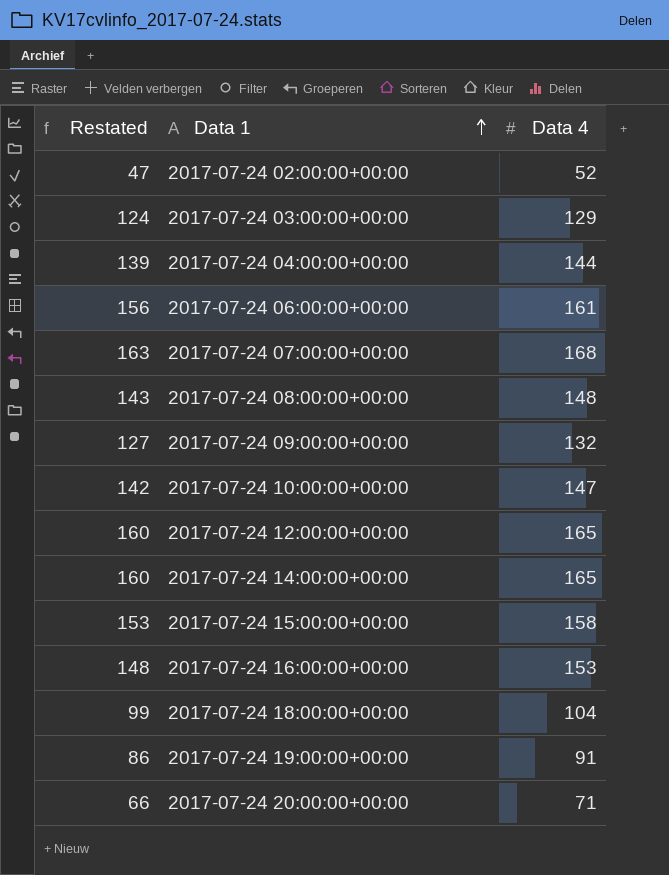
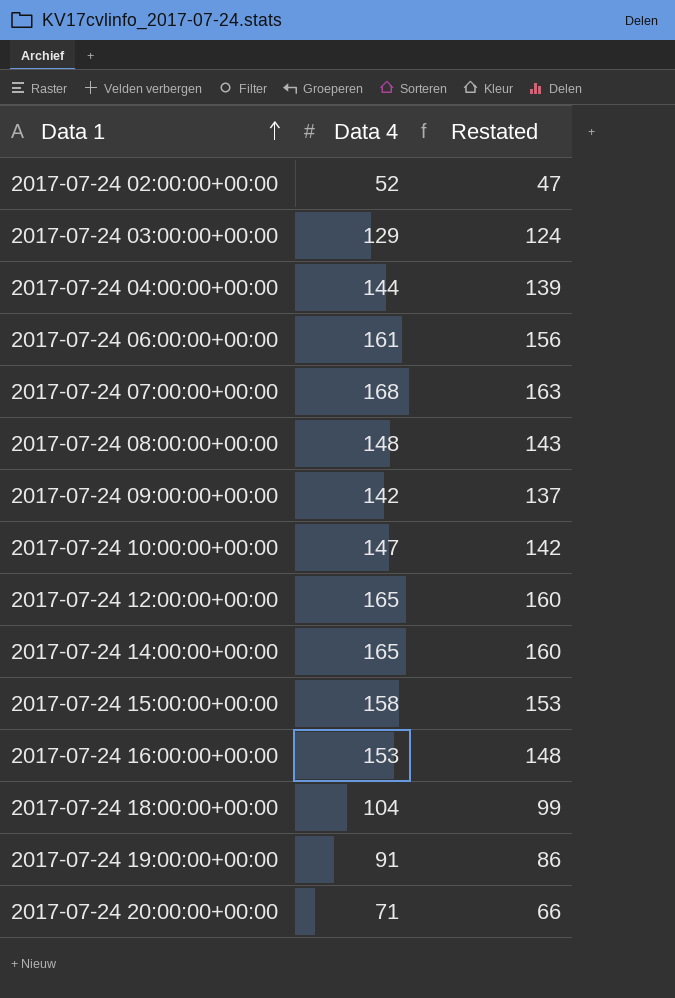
column Restated | position: 1 -> 3
2017-07-24 09:00:00+00:00 | Data 4: 132 -> 142
2017-07-24 09:00:00+00:00 | Restated: 127 -> 137

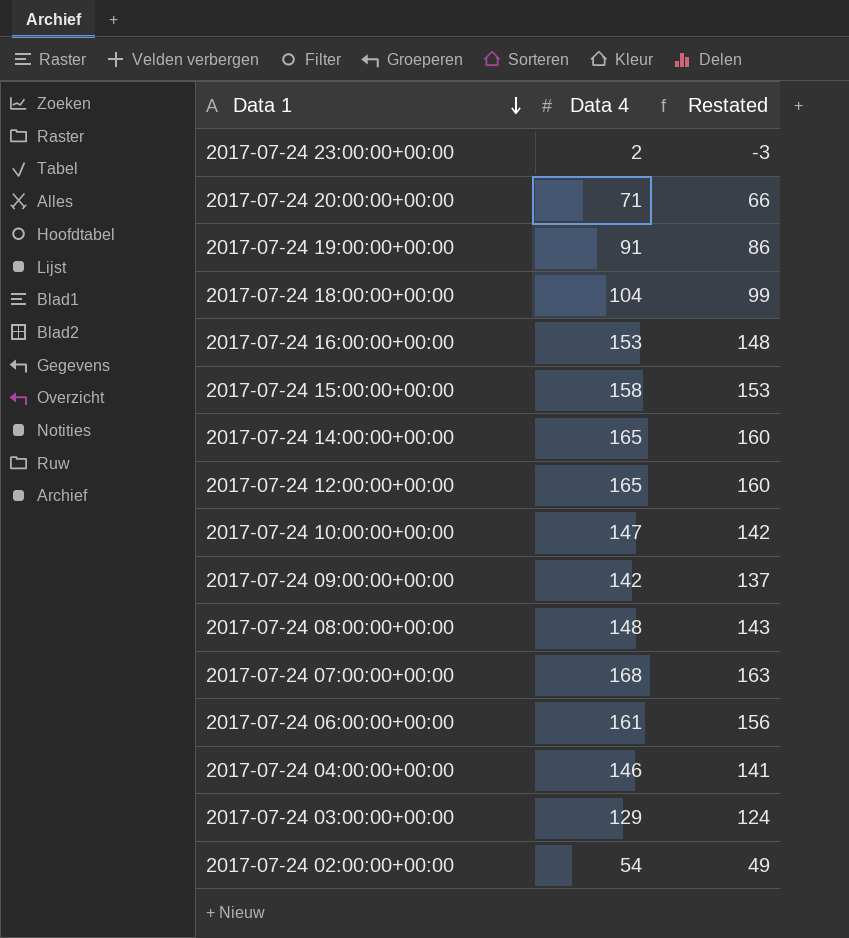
row order: Data 1 ascending -> Data 1 descending
row 2017-07-24 23:00:00+00:00: none -> 2 | -3
2017-07-24 04:00:00+00:00 | Data 4: 144 -> 146
2017-07-24 04:00:00+00:00 | Restated: 139 -> 141
2017-07-24 02:00:00+00:00 | Data 4: 52 -> 54
2017-07-24 02:00:00+00:00 | Restated: 47 -> 49

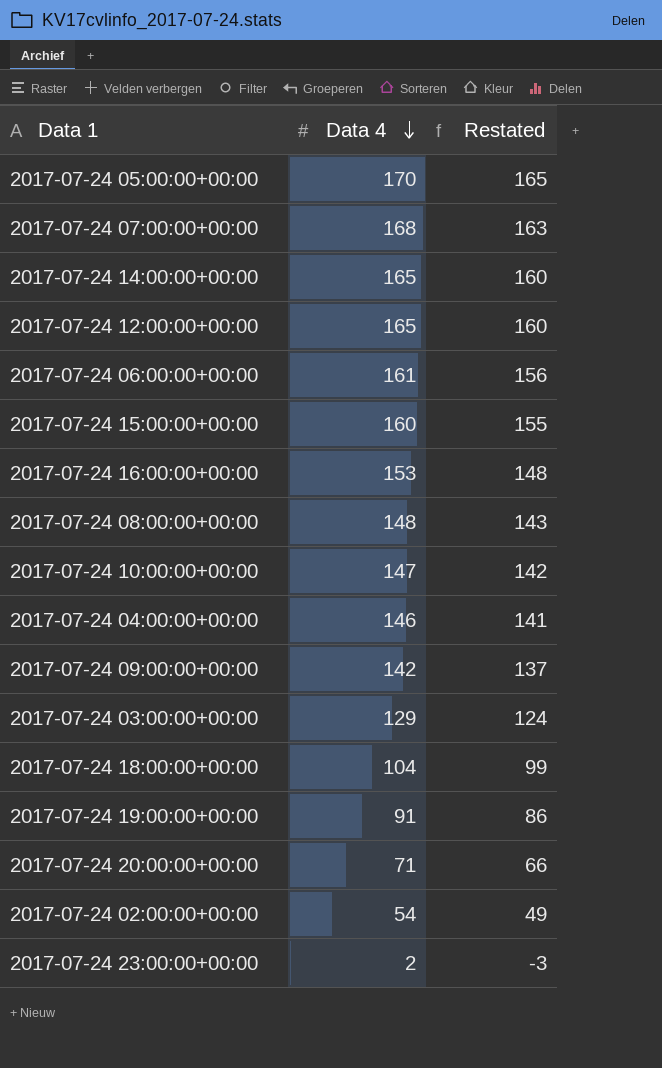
row order: Data 1 descending -> Data 4 descending
row 2017-07-24 05:00:00+00:00: none -> 170 | 165
2017-07-24 15:00:00+00:00 | Data 4: 158 -> 160
2017-07-24 15:00:00+00:00 | Restated: 153 -> 155

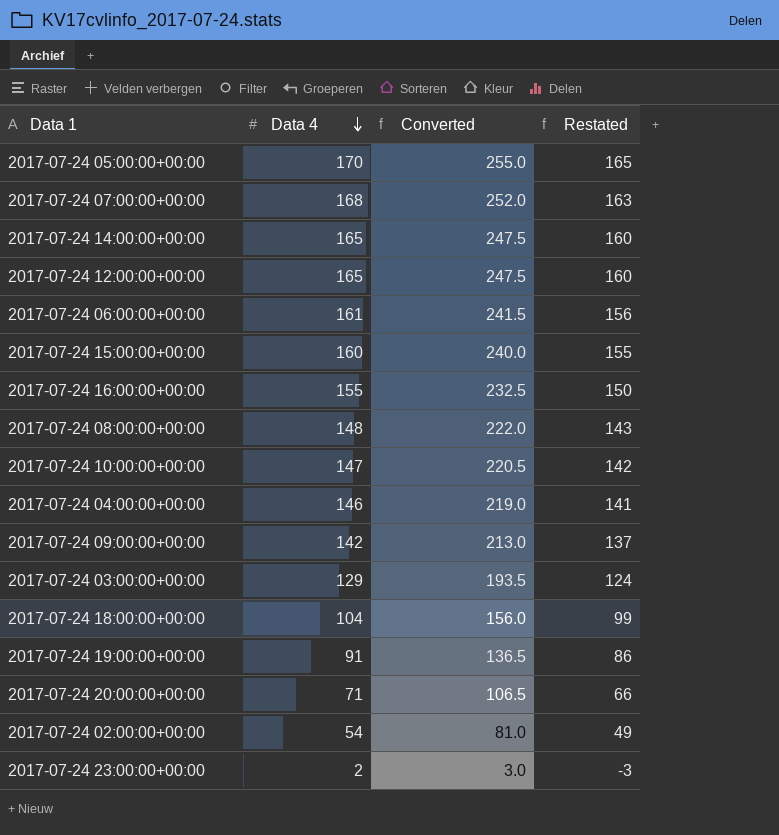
column Converted | formula: none -> [Data 4] * 1.5
2017-07-24 16:00:00+00:00 | Data 4: 153 -> 155
2017-07-24 16:00:00+00:00 | Restated: 148 -> 150

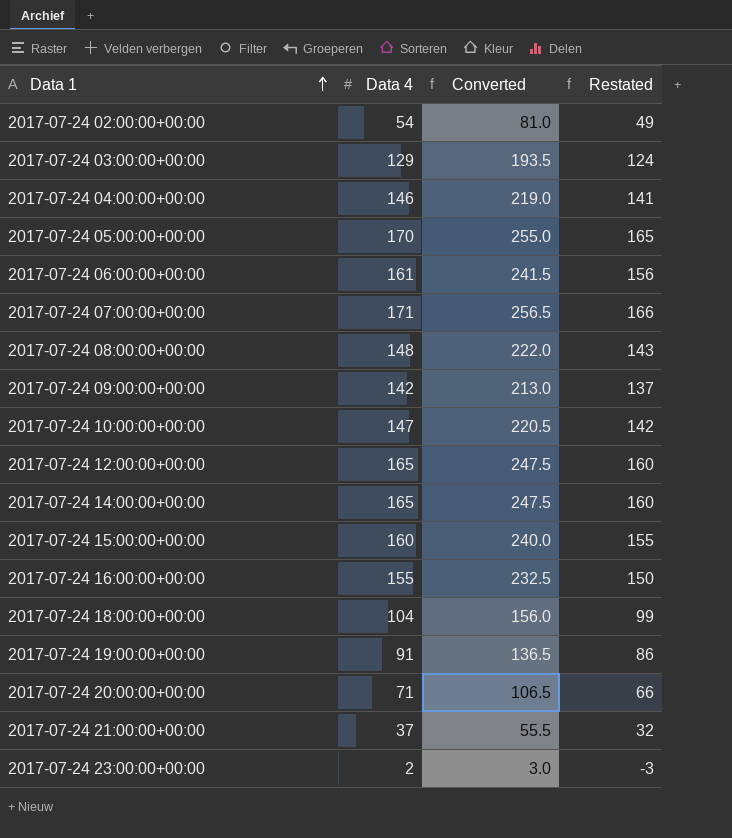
row order: Data 4 descending -> Data 1 ascending
2017-07-24 07:00:00+00:00 | Data 4: 168 -> 171
2017-07-24 07:00:00+00:00 | Converted: 252.0 -> 256.5
2017-07-24 07:00:00+00:00 | Restated: 163 -> 166
row 2017-07-24 21:00:00+00:00: none -> 37 | 55.5 | 32

